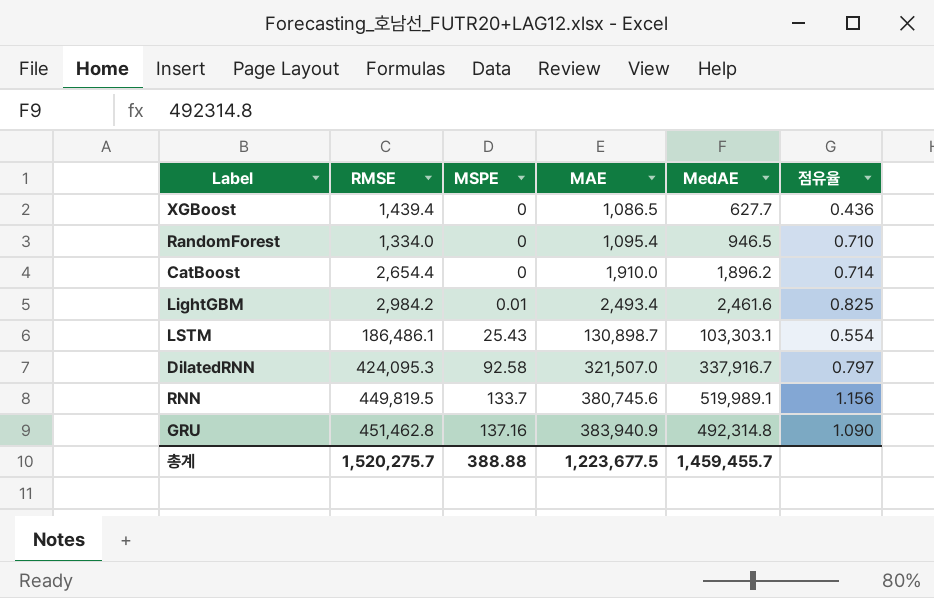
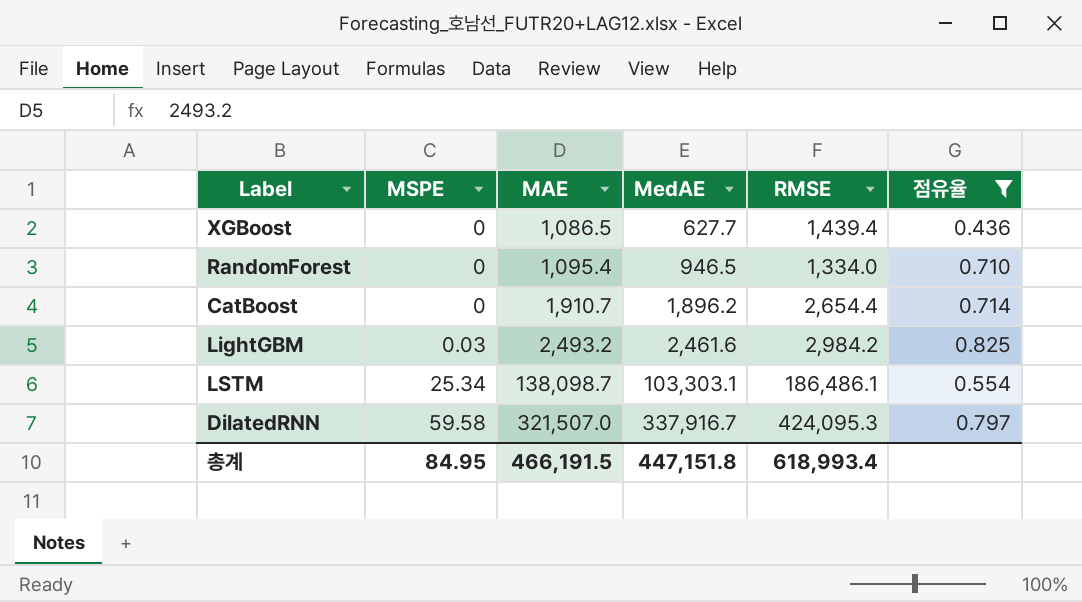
filter: none -> 점유율 <= 0.825
column RMSE | position: 2 -> 5
CatBoost | MAE: 1,910.0 -> 1,910.7
LightGBM | MSPE: 0.01 -> 0.03
LightGBM | MAE: 2,493.4 -> 2,493.2
LSTM | MSPE: 25.43 -> 25.34
LSTM | MAE: 130,898.7 -> 138,098.7
DilatedRNN | MSPE: 92.58 -> 59.58
총계 | MSPE: 388.88 -> 84.95
총계 | MAE: 1,223,677.5 -> 466,191.5
총계 | MedAE: 1,459,455.7 -> 447,151.8
총계 | RMSE: 1,520,275.7 -> 618,993.4

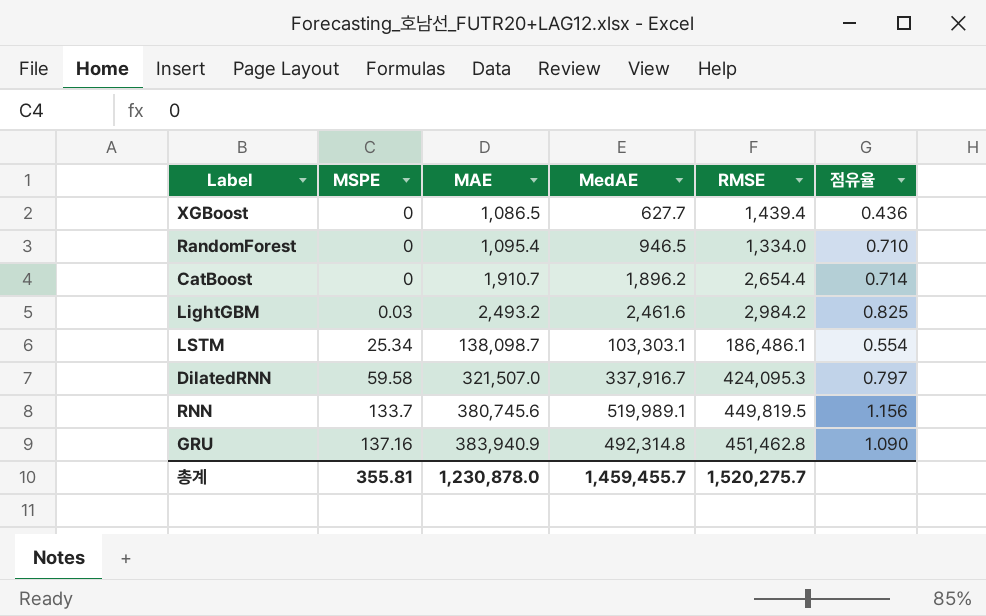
filter: 점유율 <= 0.825 -> none
총계 | MSPE: 84.95 -> 355.81
총계 | MAE: 466,191.5 -> 1,230,878.0
총계 | MedAE: 447,151.8 -> 1,459,455.7
총계 | RMSE: 618,993.4 -> 1,520,275.7

